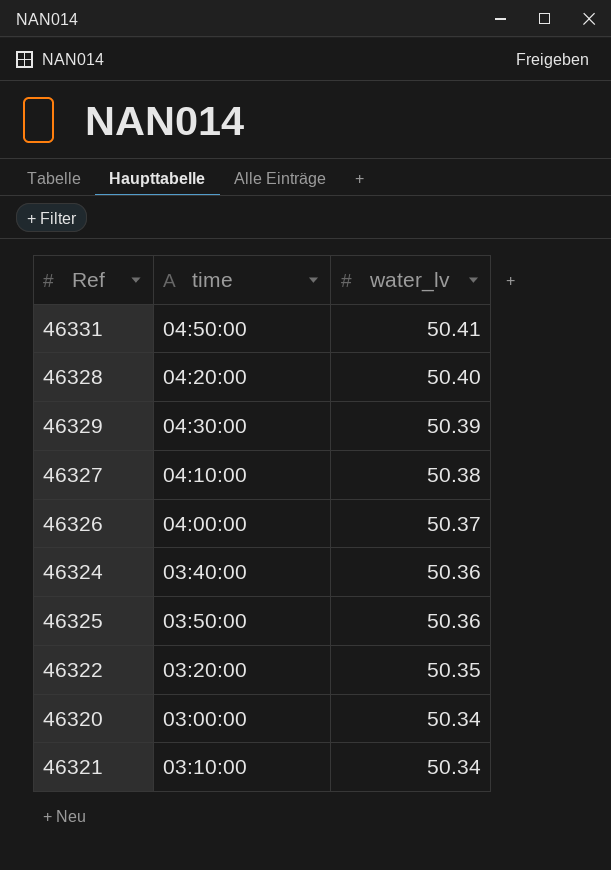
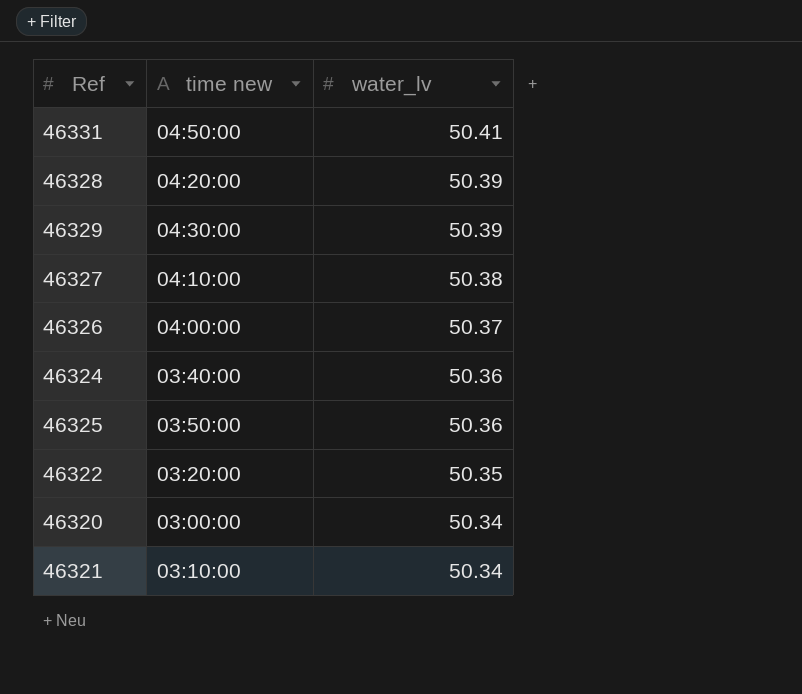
column name: time -> time new
46328 | water_lv: 50.40 -> 50.39

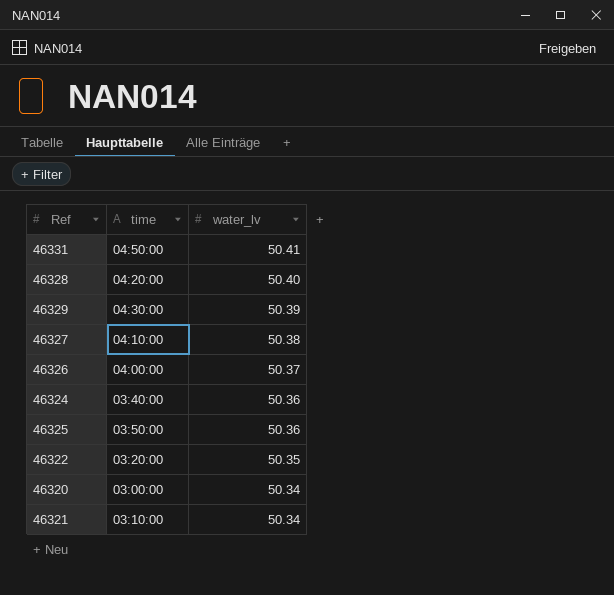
column name: time new -> time
46328 | water_lv: 50.39 -> 50.40

